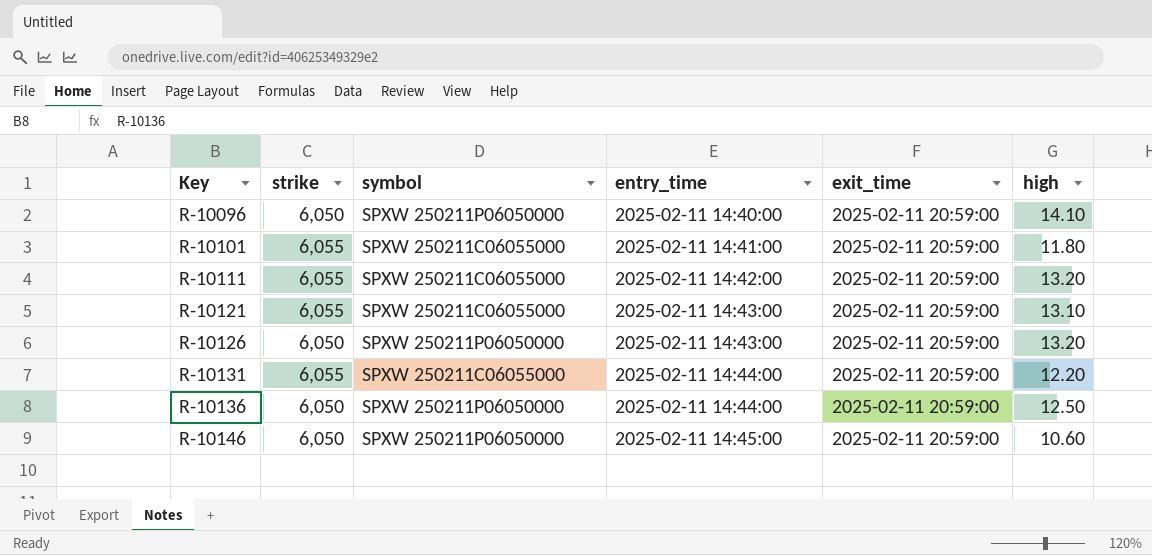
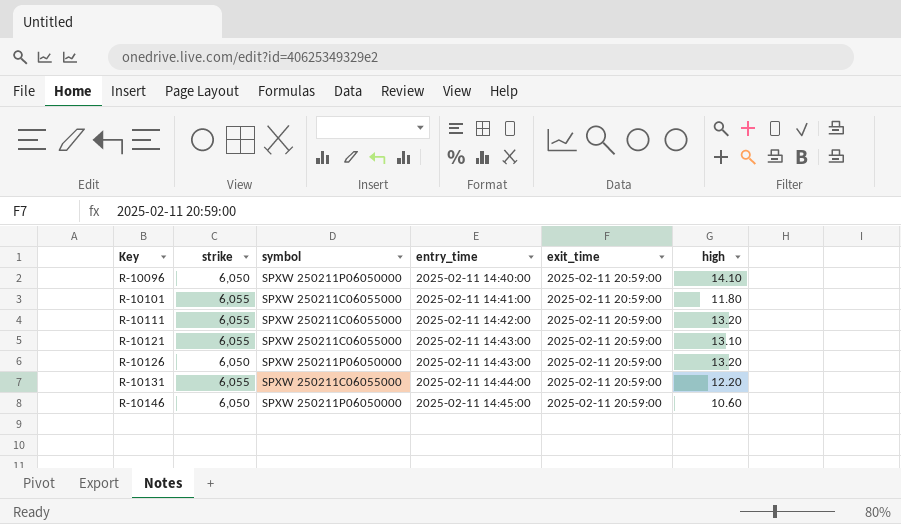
row R-10136: 6,050 | SPXW 250211P06050000 | 2025-02-11 14:44:00 | 2025-02-11 20:59:00 | 12.50 -> none

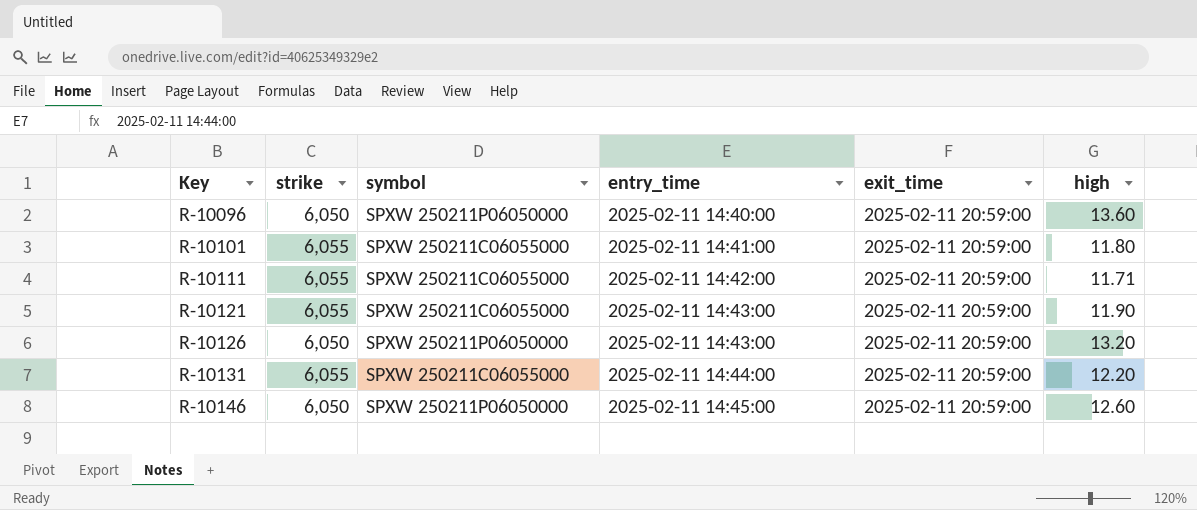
R-10096 | high: 14.10 -> 13.60
R-10111 | high: 13.20 -> 11.71
R-10121 | high: 13.10 -> 11.90
R-10146 | high: 10.60 -> 12.60

